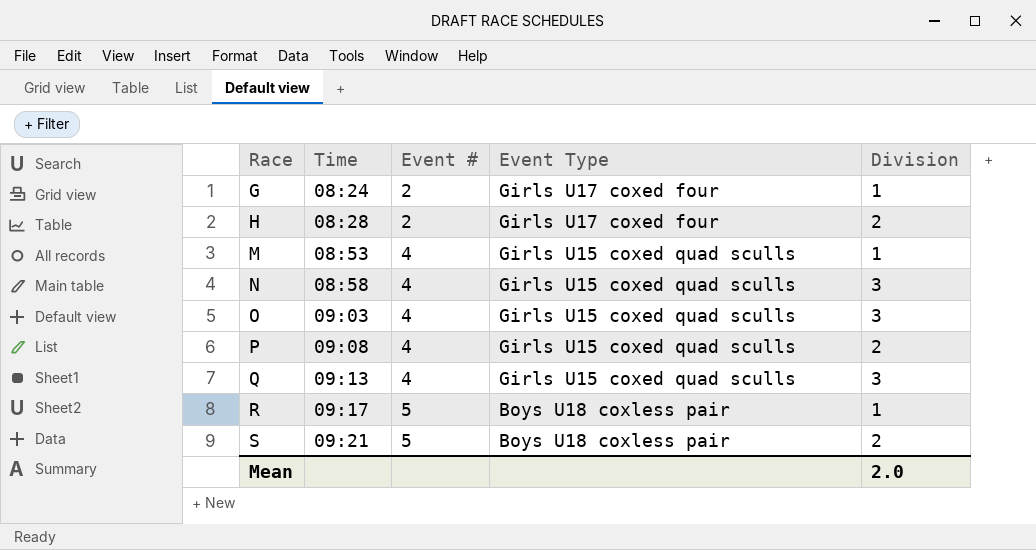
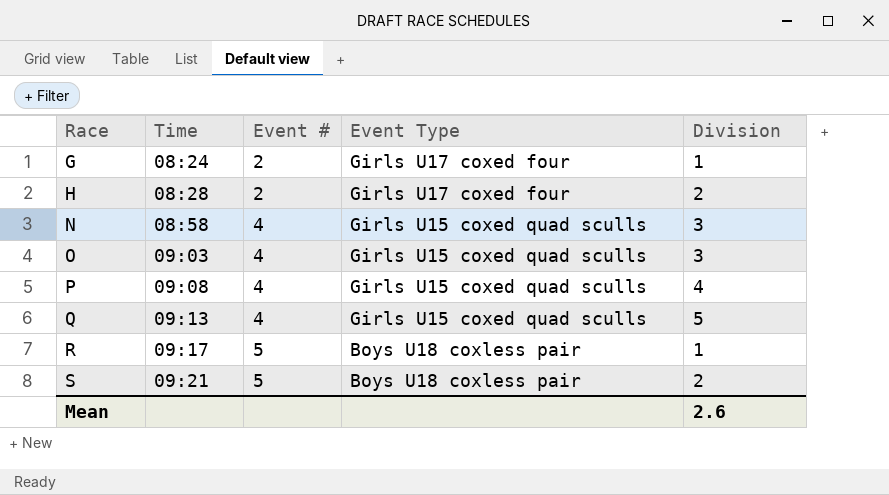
row M: 08:53 | 4 | Girls U15 coxed quad sculls | 1 -> none
P | Division: 2 -> 4
Q | Division: 3 -> 5
Mean | Division: 2.0 -> 2.6

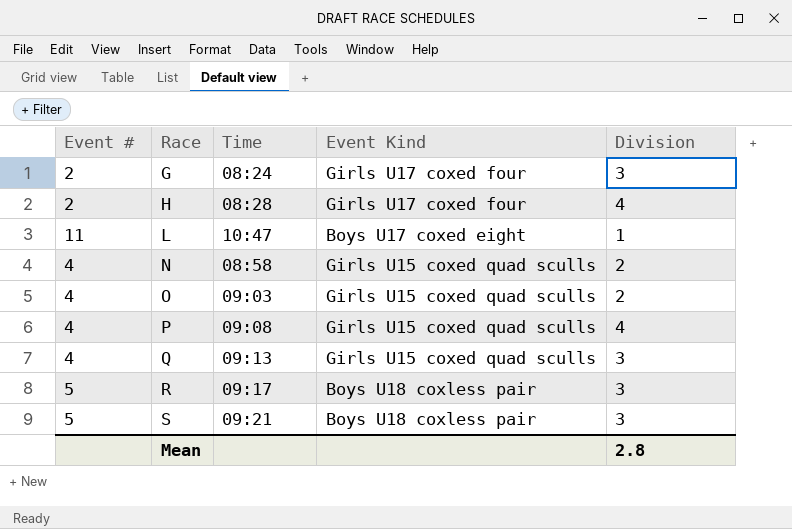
column Event # | position: 3 -> 1
column name: Event Type -> Event Kind
G | Division: 1 -> 3
H | Division: 2 -> 4
row L: none -> 11 | 10:47 | Boys U17 coxed eight | 1
N | Division: 3 -> 2
O | Division: 3 -> 2
Q | Division: 5 -> 3
R | Division: 1 -> 3
S | Division: 2 -> 3
Mean | Division: 2.6 -> 2.8

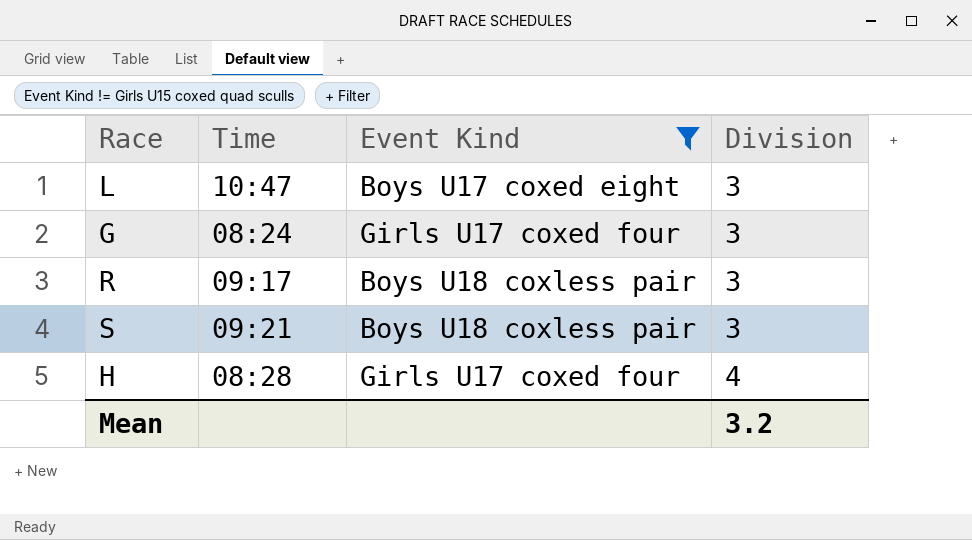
filter: none -> Event Kind != Girls U15 coxed quad sculls
row order: Race ascending -> Division ascending
column Event # | position: 1 -> none
L | Division: 1 -> 3
Mean | Division: 2.8 -> 3.2

